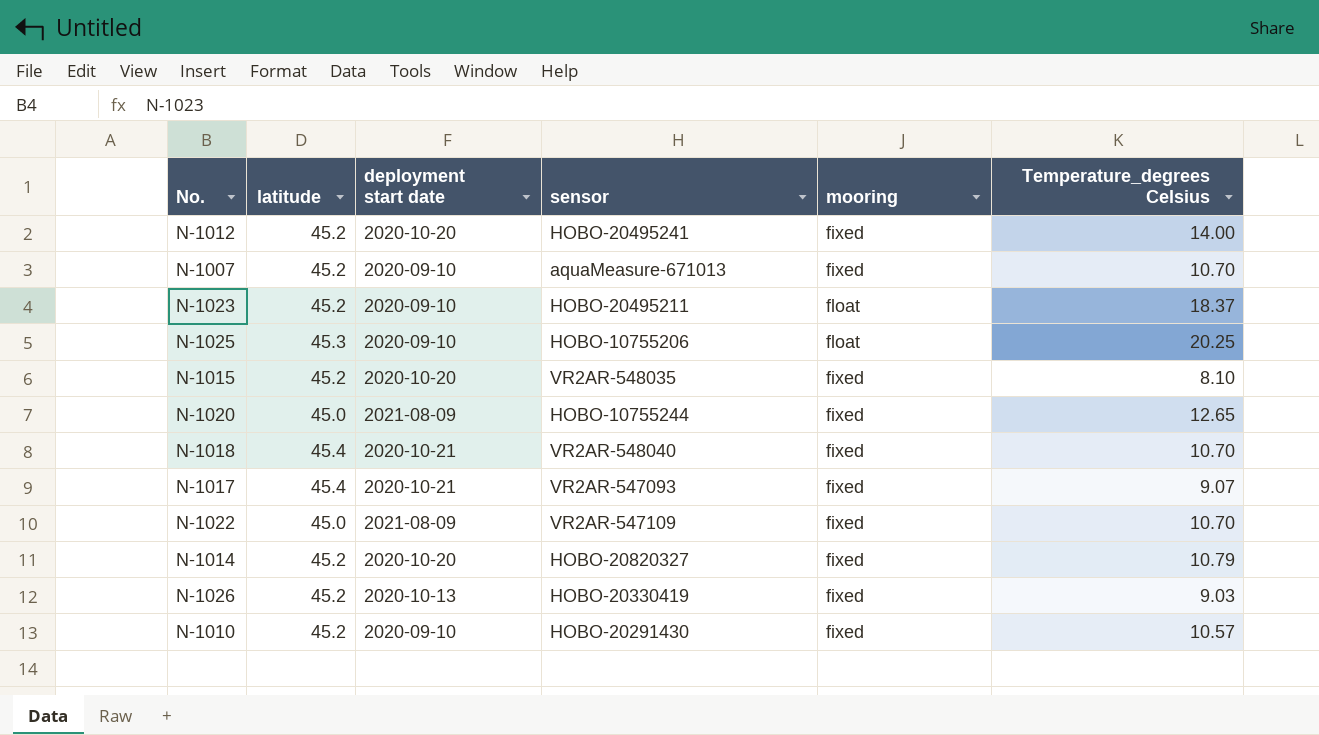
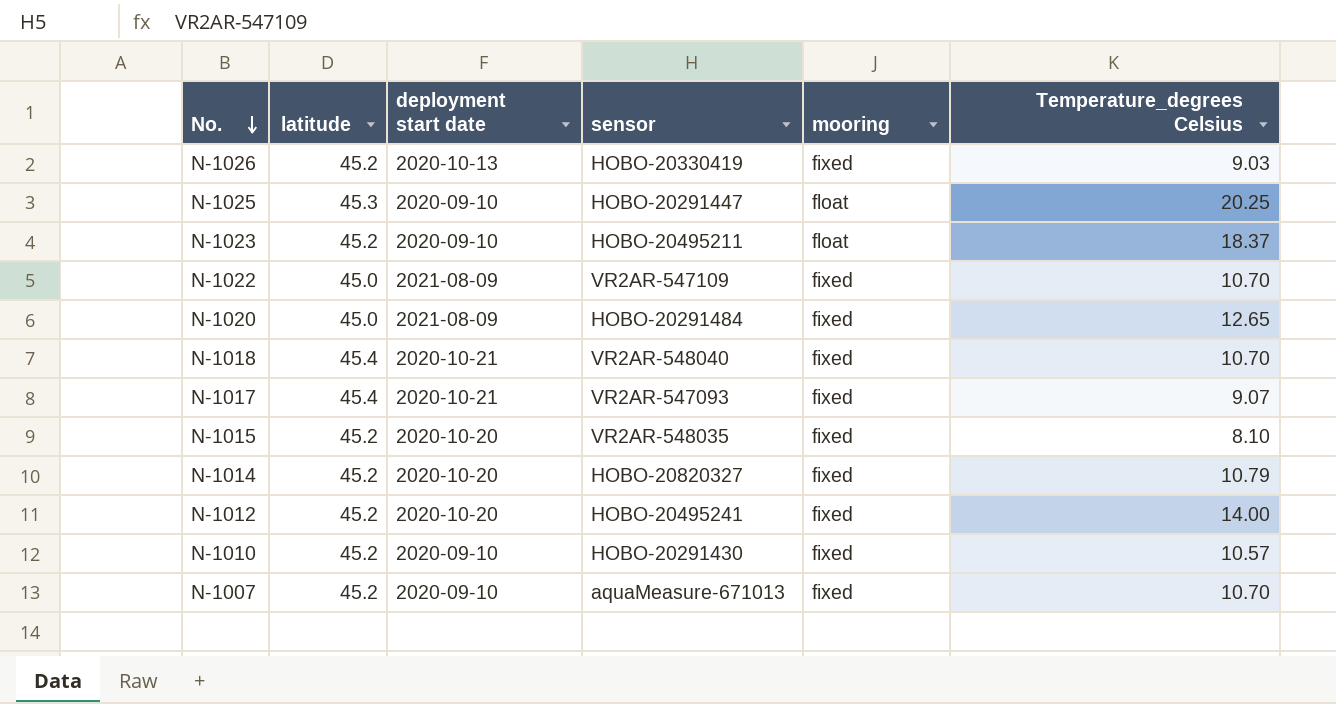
row order: none -> No. descending
N-1025 | sensor: HOBO-10755206 -> HOBO-20291447
N-1020 | sensor: HOBO-10755244 -> HOBO-20291484

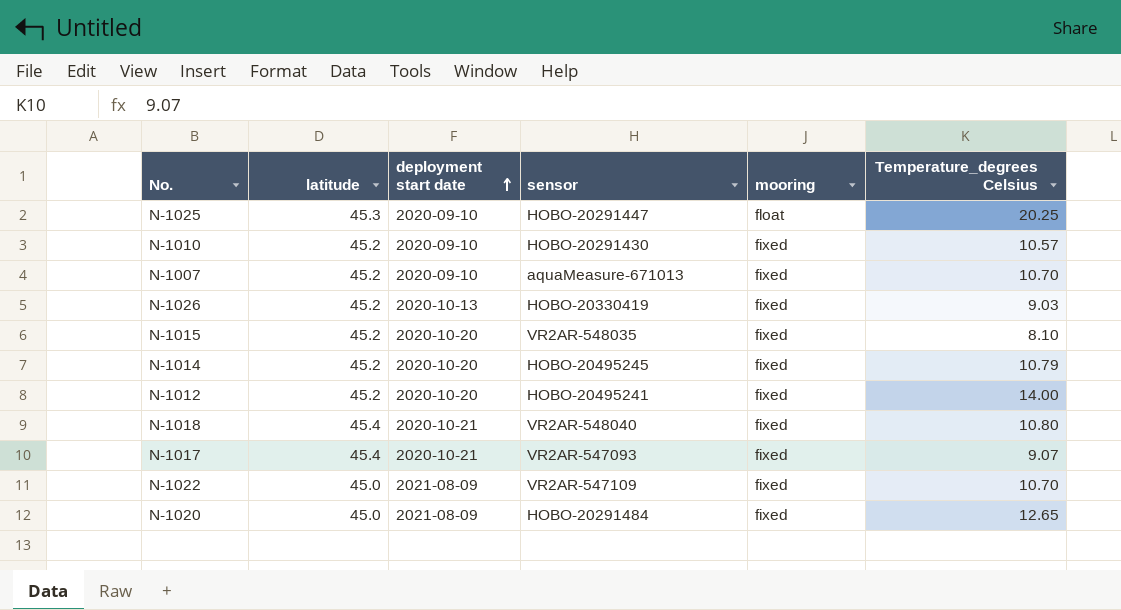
row order: No. descending -> deployment start date ascending
row N-1023: 45.2 | 2020-09-10 | HOBO-20495211 | float | 18.37 -> none
N-1014 | sensor: HOBO-20820327 -> HOBO-20495245
N-1018 | Temperature_degrees Celsius: 10.70 -> 10.80

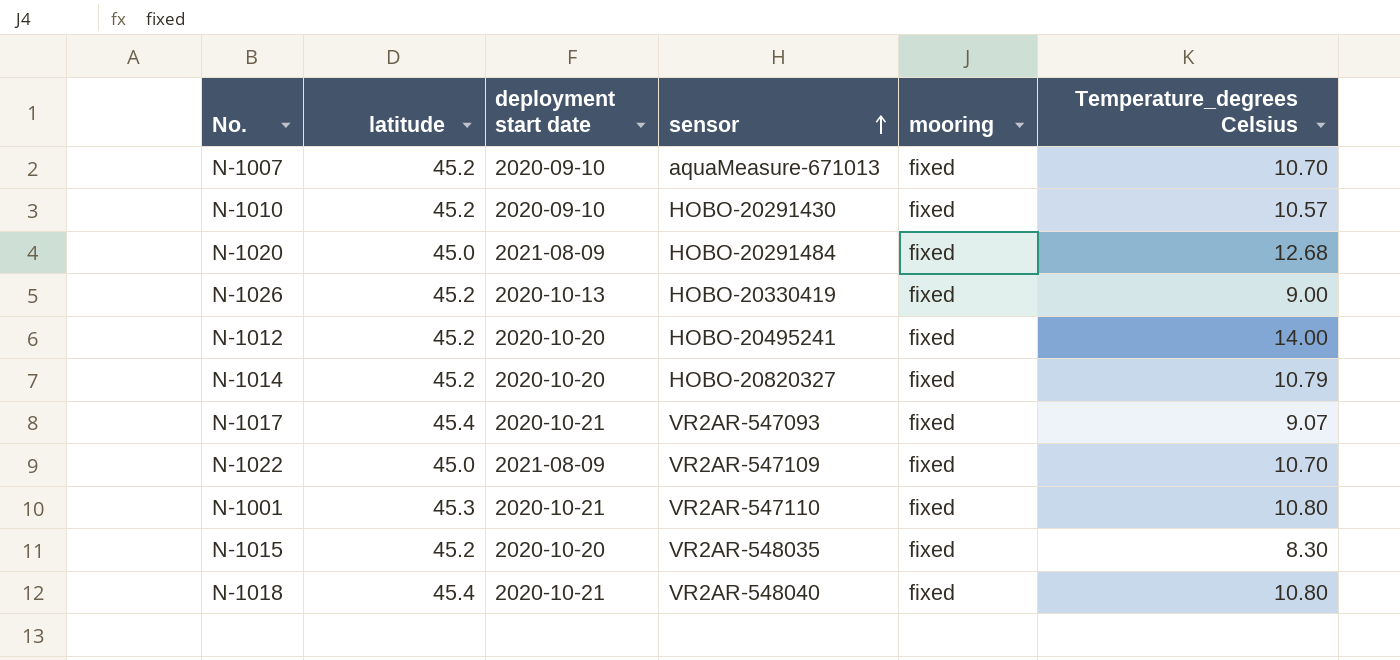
row order: deployment start date ascending -> sensor ascending
row N-1025: 45.3 | 2020-09-10 | HOBO-20291447 | float | 20.25 -> none
N-1020 | Temperature_degrees Celsius: 12.65 -> 12.68
N-1026 | Temperature_degrees Celsius: 9.03 -> 9.00
N-1014 | sensor: HOBO-20495245 -> HOBO-20820327
row N-1001: none -> 45.3 | 2020-10-21 | VR2AR-547110 | fixed | 10.80
N-1015 | Temperature_degrees Celsius: 8.10 -> 8.30

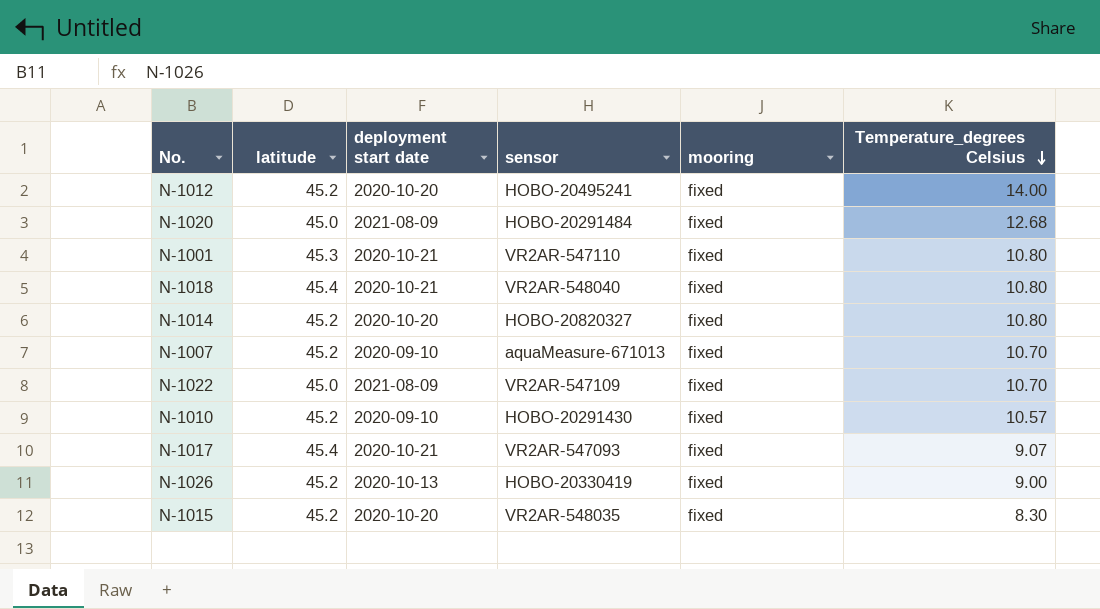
row order: sensor ascending -> Temperature_degrees Celsius descending
N-1014 | Temperature_degrees Celsius: 10.79 -> 10.80

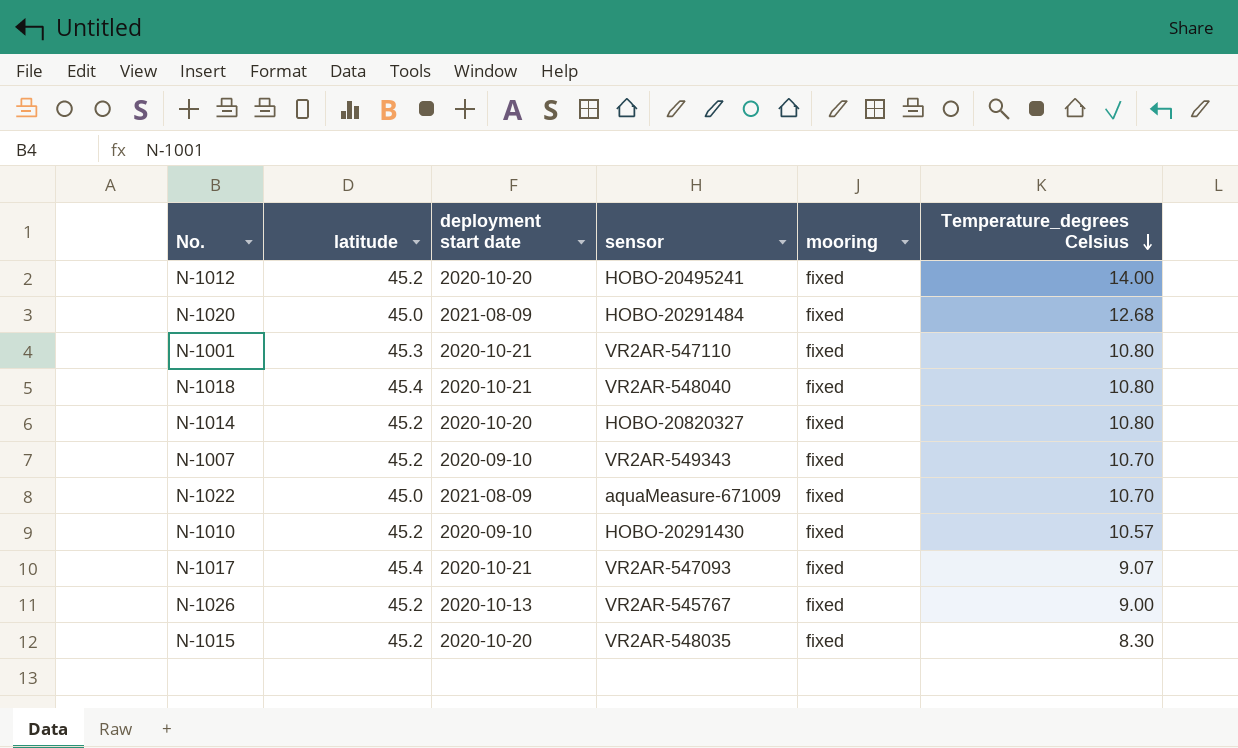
N-1007 | sensor: aquaMeasure-671013 -> VR2AR-549343
N-1022 | sensor: VR2AR-547109 -> aquaMeasure-671009
N-1026 | sensor: HOBO-20330419 -> VR2AR-545767

